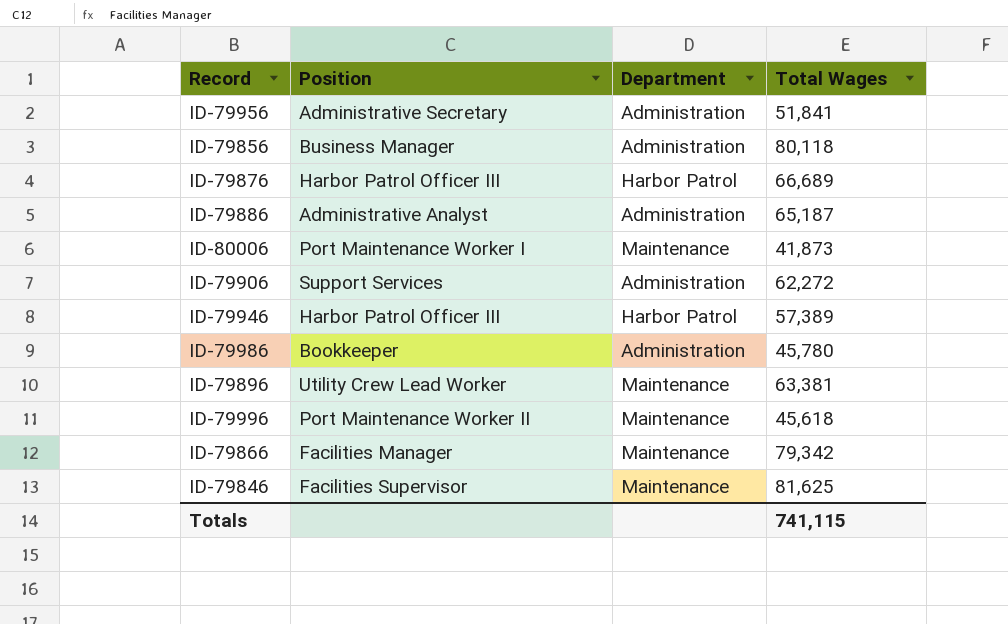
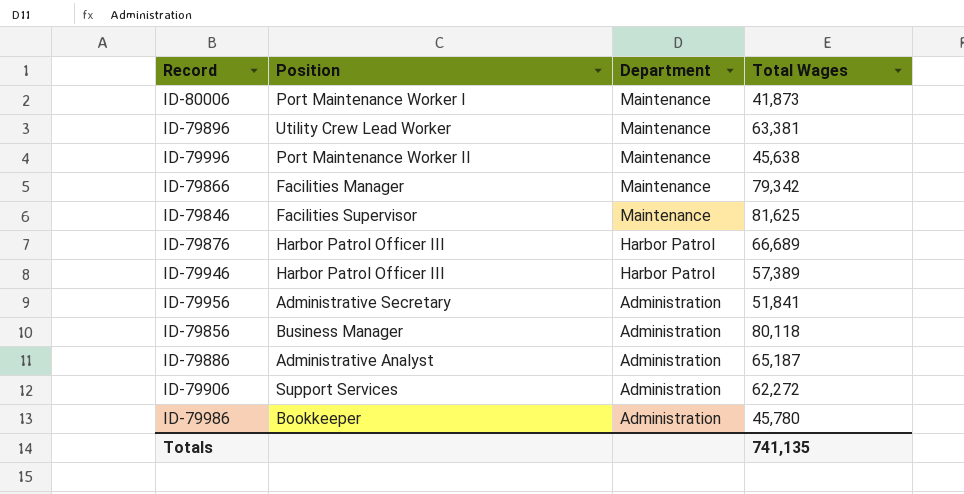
row order: none -> Department descending
ID-79996 | Total Wages: 45,618 -> 45,638
Totals | Total Wages: 741,115 -> 741,135

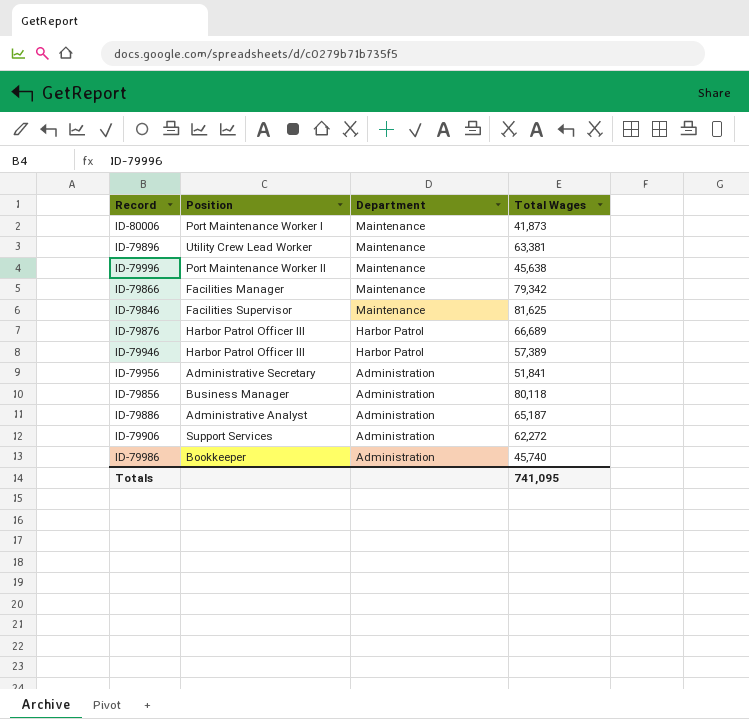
ID-79986 | Total Wages: 45,780 -> 45,740
Totals | Total Wages: 741,135 -> 741,095

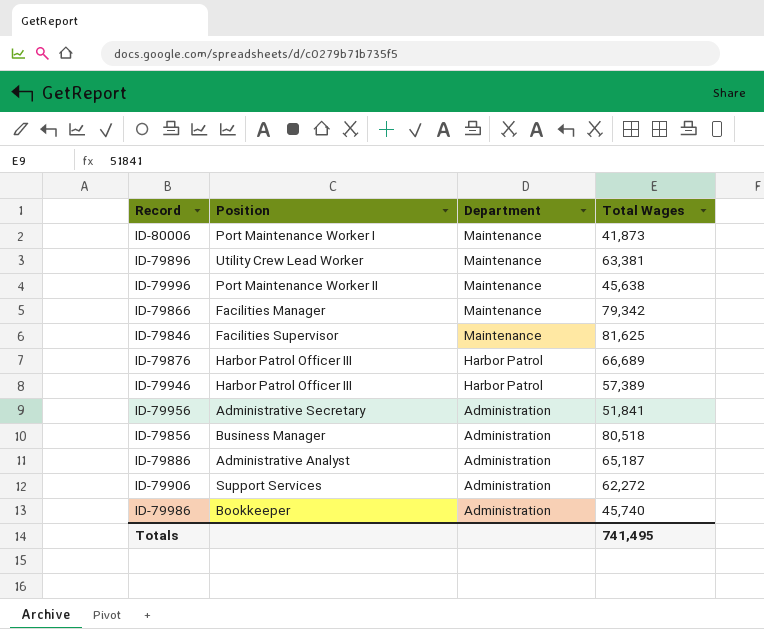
ID-79856 | Total Wages: 80,118 -> 80,518
Totals | Total Wages: 741,095 -> 741,495

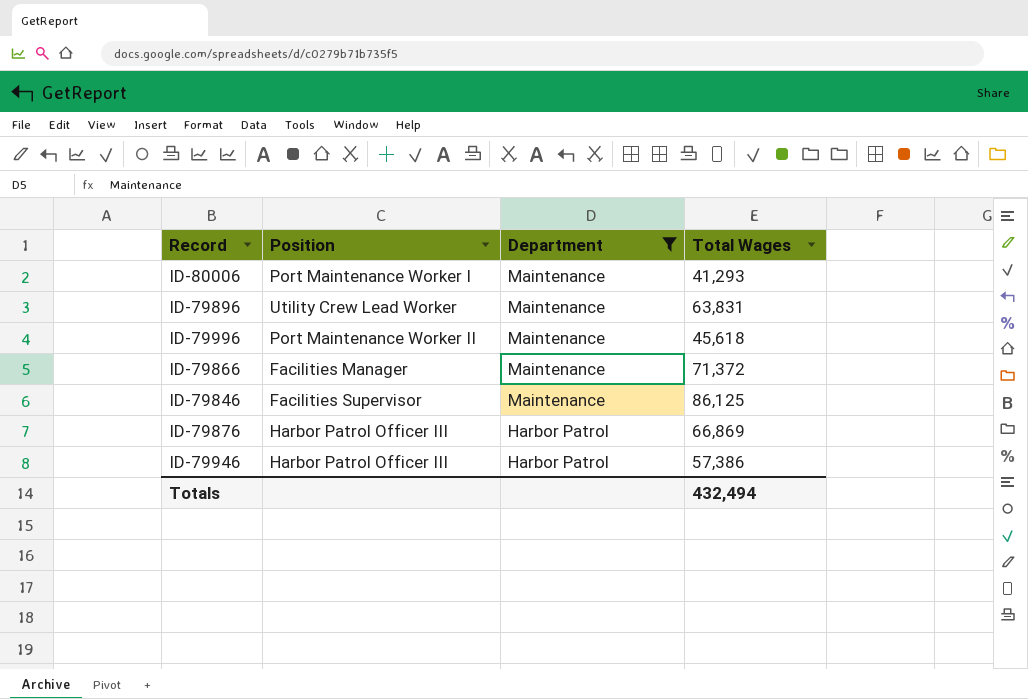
filter: none -> Department != Administration
ID-80006 | Total Wages: 41,873 -> 41,293
ID-79896 | Total Wages: 63,381 -> 63,831
ID-79996 | Total Wages: 45,638 -> 45,618
ID-79866 | Total Wages: 79,342 -> 71,372
ID-79846 | Total Wages: 81,625 -> 86,125
ID-79876 | Total Wages: 66,689 -> 66,869
ID-79946 | Total Wages: 57,389 -> 57,386
Totals | Total Wages: 741,495 -> 432,494

